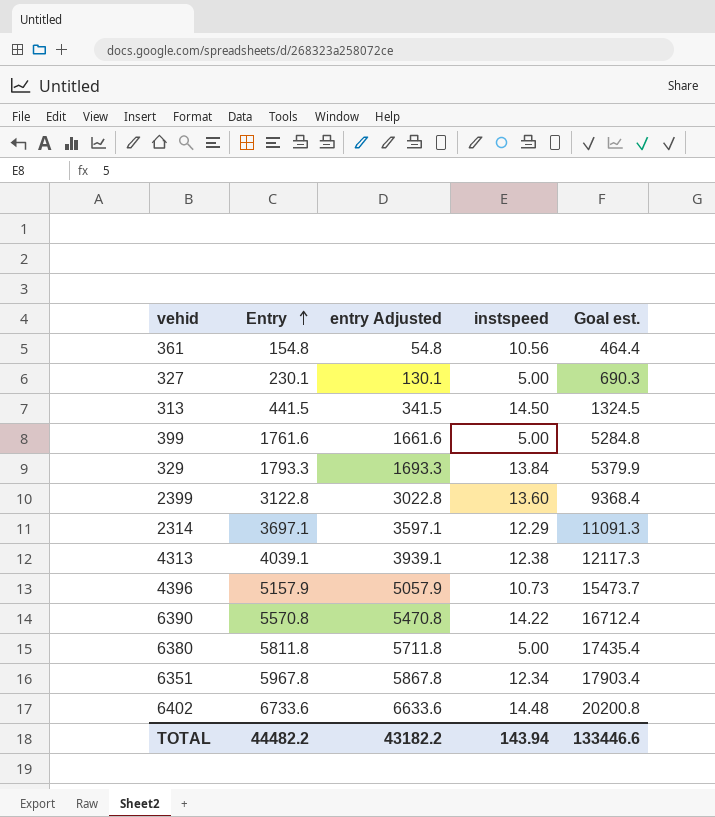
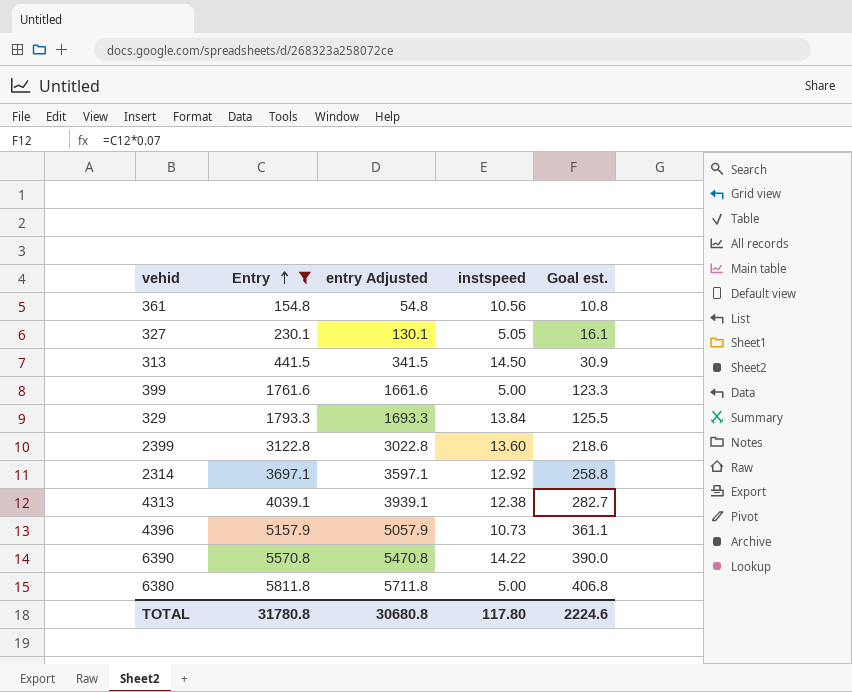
filter: none -> Entry <= 5811.8
column Goal est. | formula: [Entry] * 3 -> [Entry] * 0.07
327 | instspeed: 5.00 -> 5.05
2314 | instspeed: 12.29 -> 12.92
TOTAL | Entry: 44482.2 -> 31780.8
TOTAL | entry Adjusted: 43182.2 -> 30680.8
TOTAL | instspeed: 143.94 -> 117.80
TOTAL | Goal est.: 133446.6 -> 2224.6

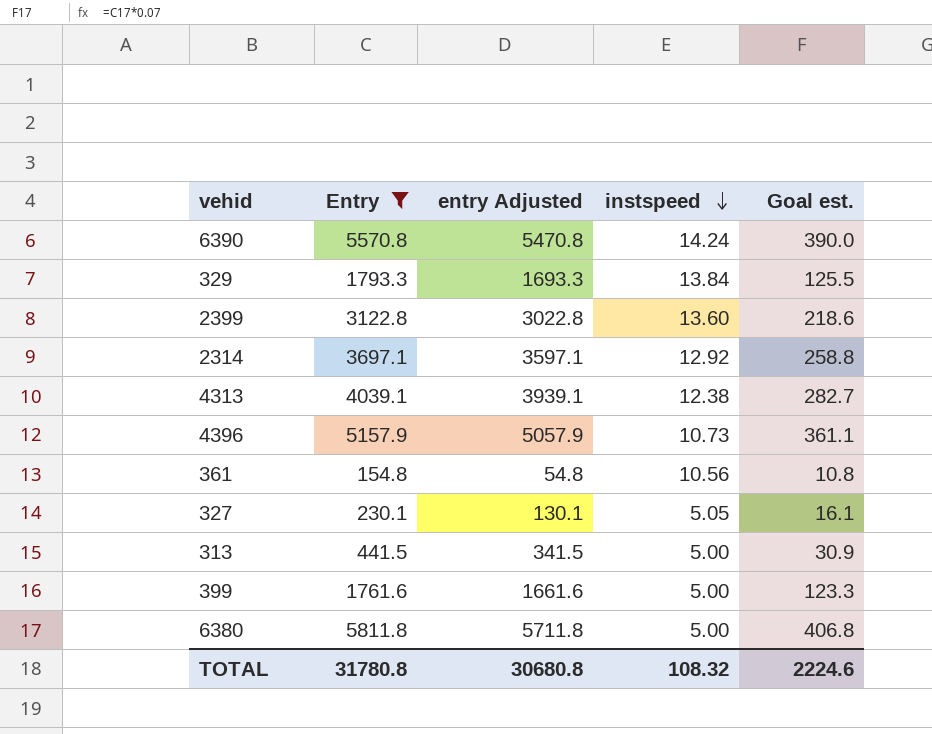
row order: Entry ascending -> instspeed descending
6390 | instspeed: 14.22 -> 14.24
313 | instspeed: 14.50 -> 5.00
TOTAL | instspeed: 117.80 -> 108.32

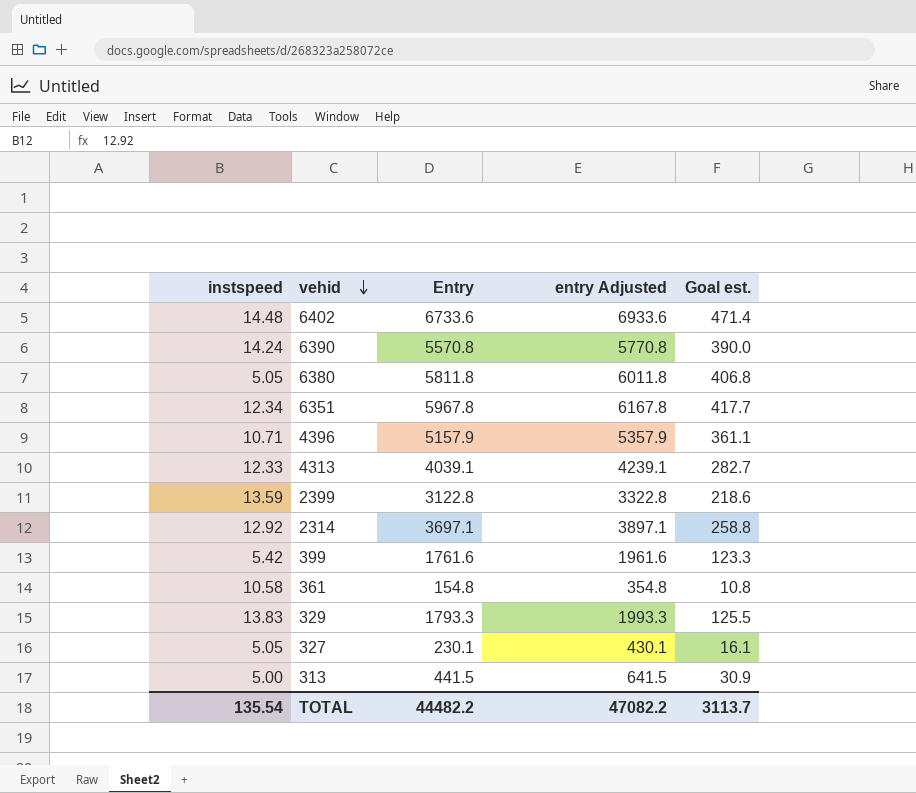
filter: Entry <= 5811.8 -> none
row order: instspeed descending -> vehid descending
column instspeed | position: 4 -> 1
column entry Adjusted | formula: [Entry] - 100 -> [Entry] + 200
6380 | instspeed: 5.00 -> 5.05
4396 | instspeed: 10.73 -> 10.71
4313 | instspeed: 12.38 -> 12.33
2399 | instspeed: 13.60 -> 13.59
399 | instspeed: 5.00 -> 5.42
361 | instspeed: 10.56 -> 10.58
329 | instspeed: 13.84 -> 13.83
TOTAL | instspeed: 108.32 -> 135.54
TOTAL | Entry: 31780.8 -> 44482.2
TOTAL | entry Adjusted: 30680.8 -> 47082.2
TOTAL | Goal est.: 2224.6 -> 3113.7

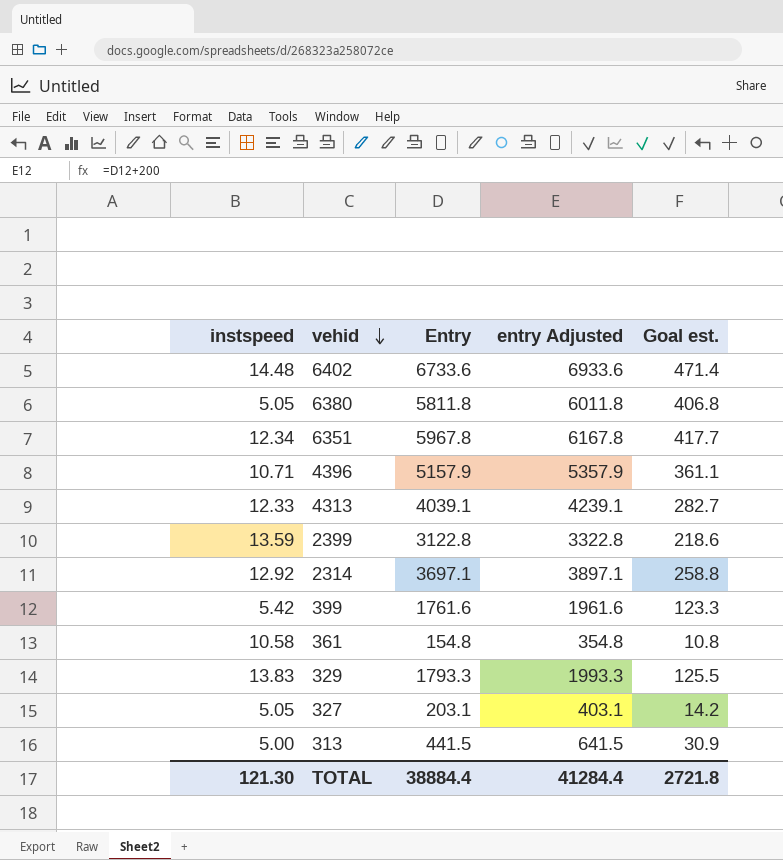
row 6390: 14.24 | 5570.8 | 5770.8 | 390.0 -> none
327 | Entry: 230.1 -> 203.1
327 | entry Adjusted: 430.1 -> 403.1
327 | Goal est.: 16.1 -> 14.2
TOTAL | instspeed: 135.54 -> 121.30
TOTAL | Entry: 44482.2 -> 38884.4
TOTAL | entry Adjusted: 47082.2 -> 41284.4
TOTAL | Goal est.: 3113.7 -> 2721.8

